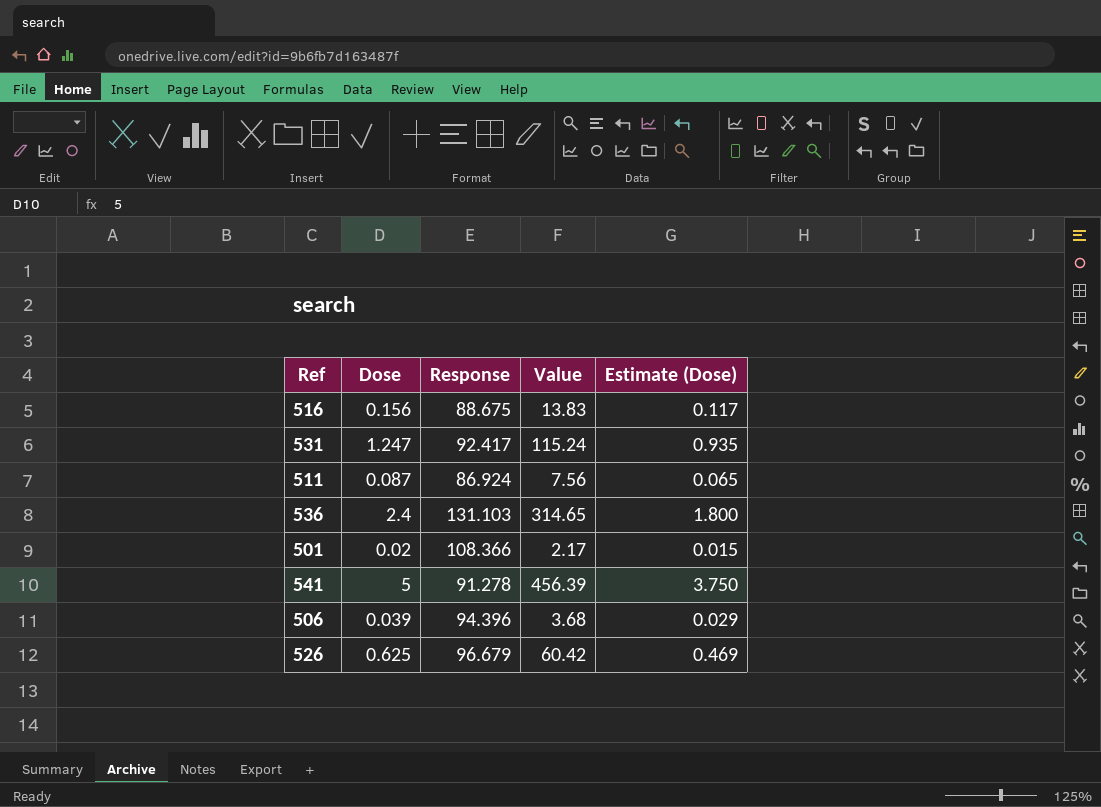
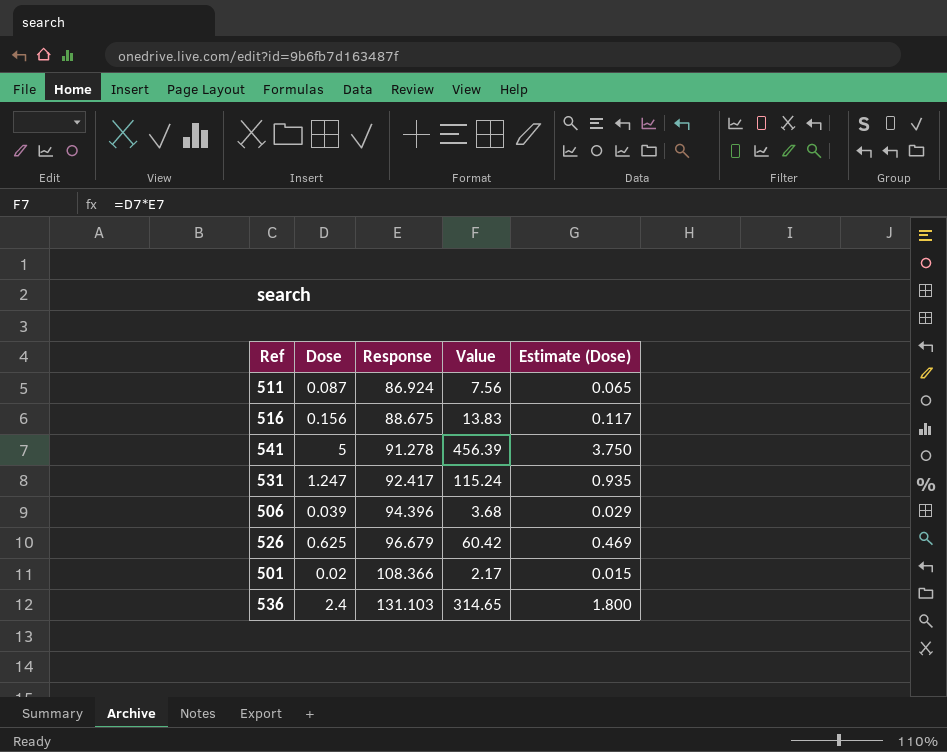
row order: none -> Response ascending

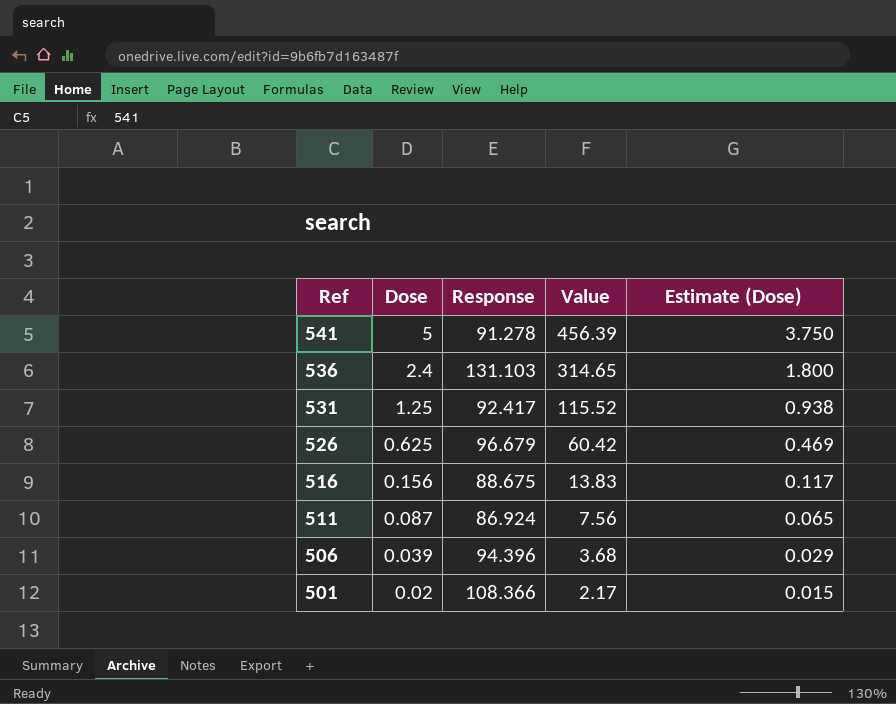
row order: Response ascending -> Ref descending
531 | Dose: 1.247 -> 1.25
531 | Value: 115.24 -> 115.52
531 | Estimate (Dose): 0.935 -> 0.938

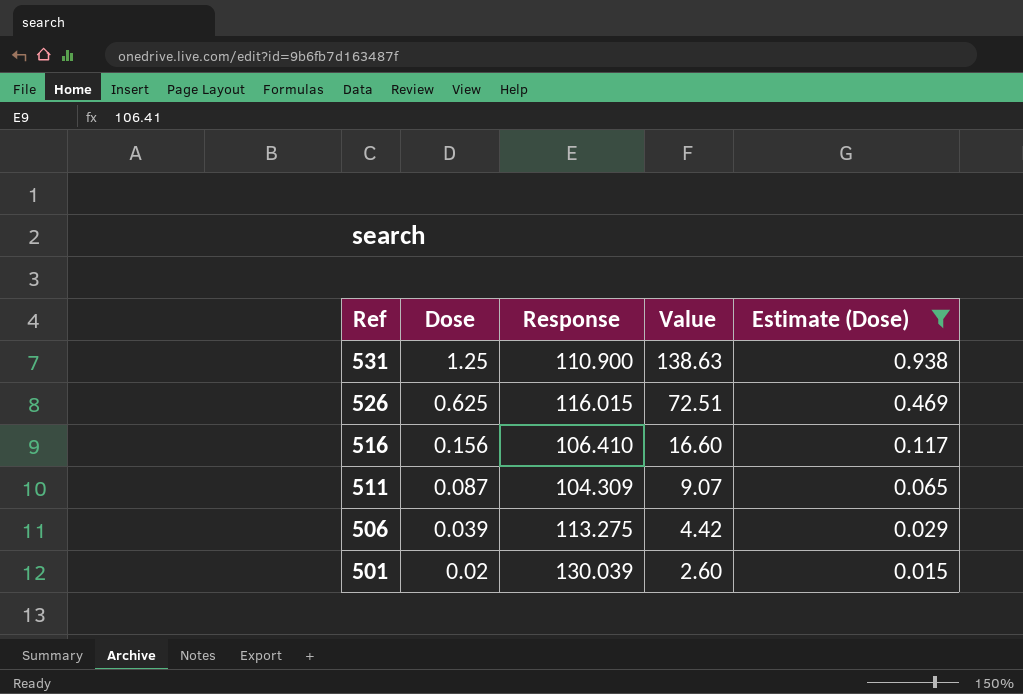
filter: none -> Estimate (Dose) <= 0.938
531 | Response: 92.417 -> 110.900
531 | Value: 115.52 -> 138.63
526 | Response: 96.679 -> 116.015
526 | Value: 60.42 -> 72.51
516 | Response: 88.675 -> 106.410
516 | Value: 13.83 -> 16.60
511 | Response: 86.924 -> 104.309
511 | Value: 7.56 -> 9.07
506 | Response: 94.396 -> 113.275
506 | Value: 3.68 -> 4.42
501 | Response: 108.366 -> 130.039
501 | Value: 2.17 -> 2.60

